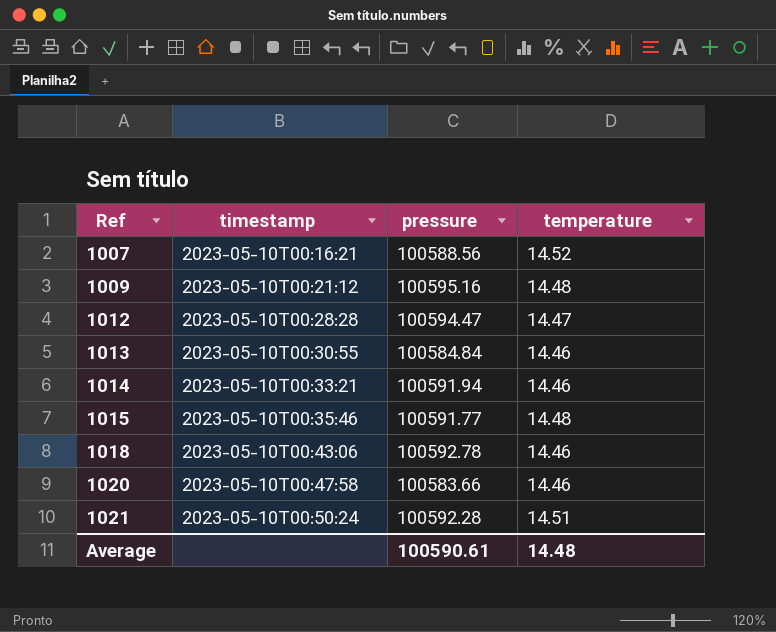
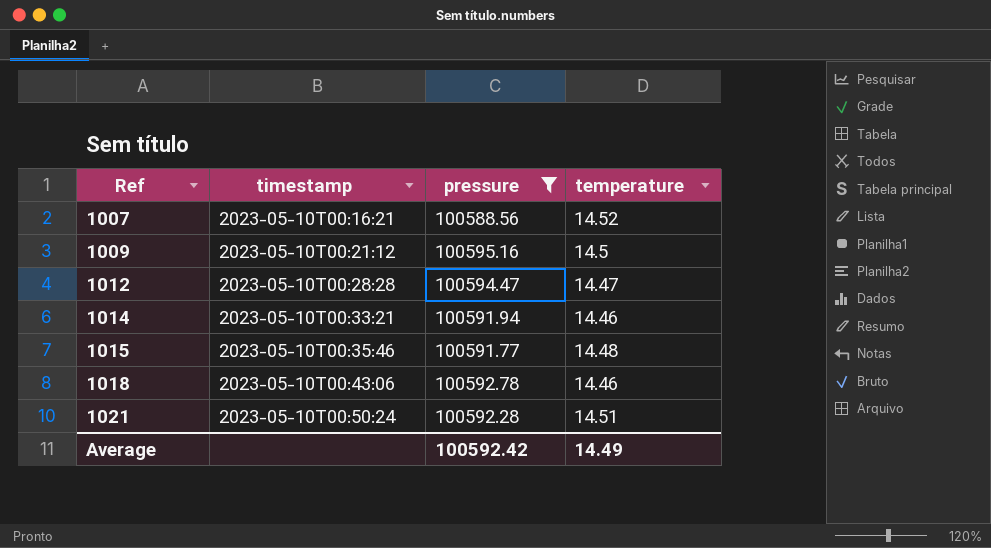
filter: none -> pressure >= 100588.56
1009 | temperature: 14.48 -> 14.5
Average | pressure: 100590.61 -> 100592.42
Average | temperature: 14.48 -> 14.49

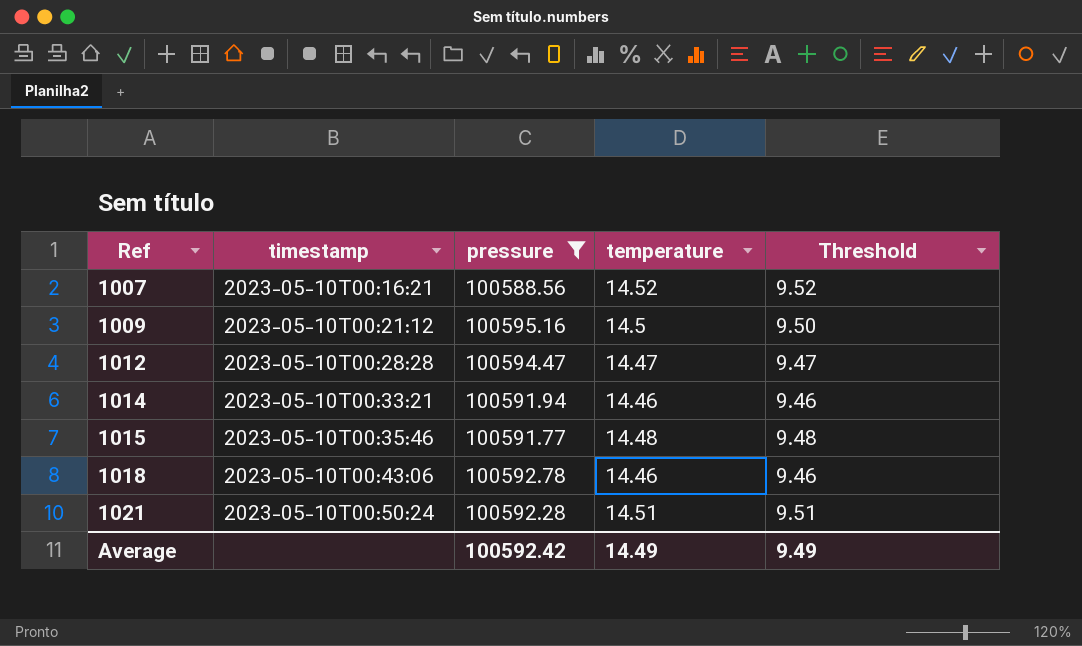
column Threshold | formula: none -> [temperature] - 5

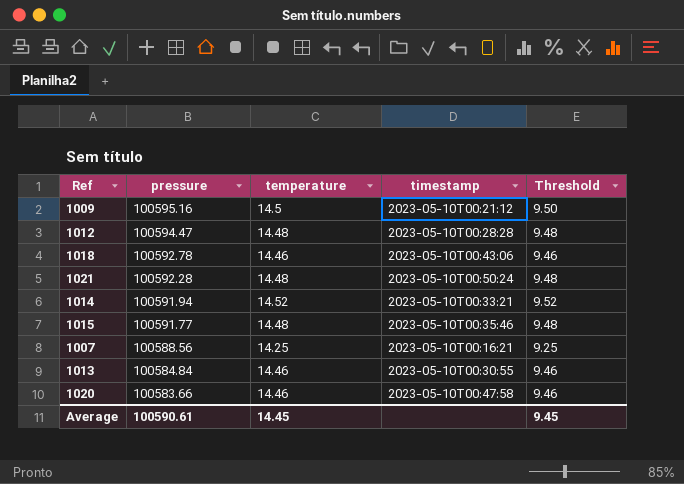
filter: pressure >= 100588.56 -> none
row order: Ref ascending -> pressure descending
column timestamp | position: 2 -> 4
1012 | temperature: 14.47 -> 14.48
1012 | Threshold: 9.47 -> 9.48
1021 | temperature: 14.51 -> 14.48
1021 | Threshold: 9.51 -> 9.48
1014 | temperature: 14.46 -> 14.52
1014 | Threshold: 9.46 -> 9.52
1007 | temperature: 14.52 -> 14.25
1007 | Threshold: 9.52 -> 9.25
Average | pressure: 100592.42 -> 100590.61
Average | temperature: 14.49 -> 14.45
Average | Threshold: 9.49 -> 9.45

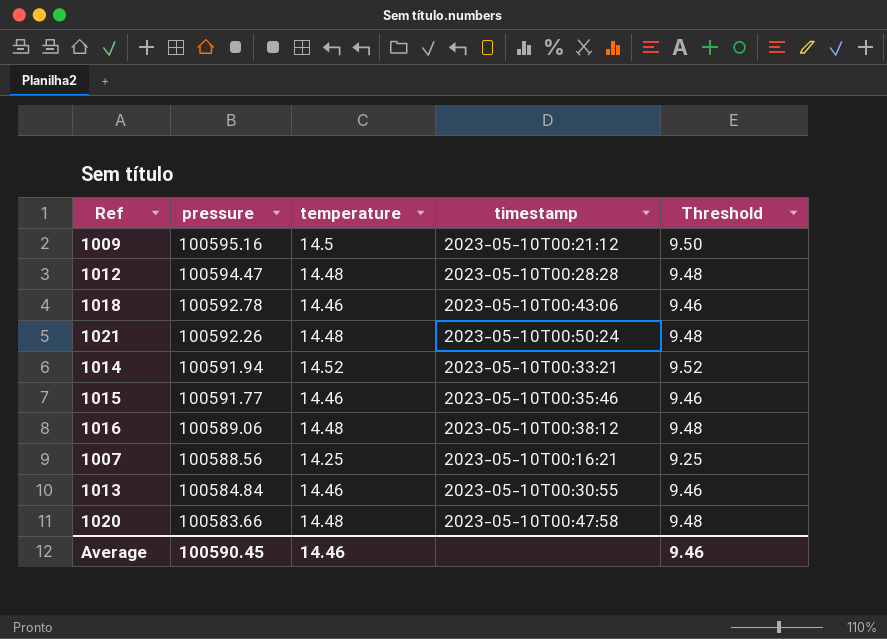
1021 | pressure: 100592.28 -> 100592.26
1015 | temperature: 14.48 -> 14.46
1015 | Threshold: 9.48 -> 9.46
row 1016: none -> 100589.06 | 14.48 | 2023-05-10T00:38:12 | 9.48
1020 | temperature: 14.46 -> 14.48
1020 | Threshold: 9.46 -> 9.48
Average | pressure: 100590.61 -> 100590.45
Average | temperature: 14.45 -> 14.46
Average | Threshold: 9.45 -> 9.46

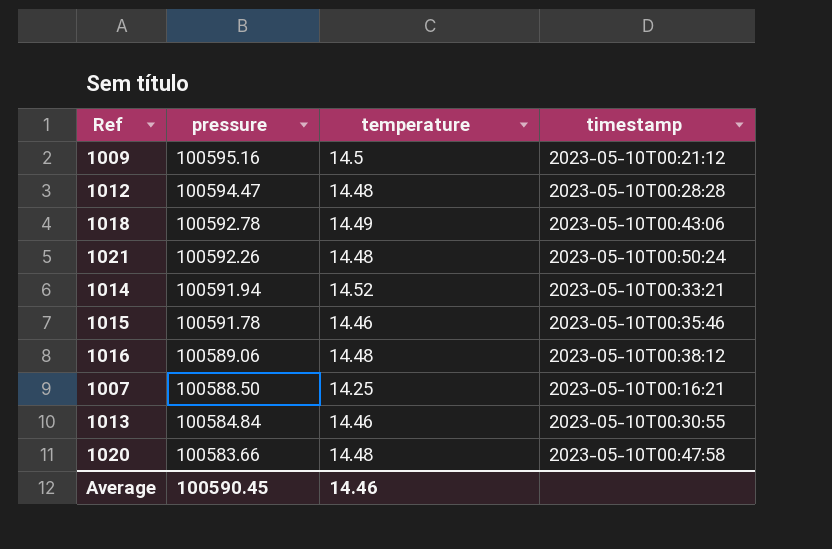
column Threshold | formula: [temperature] - 5 -> none
1018 | temperature: 14.46 -> 14.49
1015 | pressure: 100591.77 -> 100591.78
1007 | pressure: 100588.56 -> 100588.50

